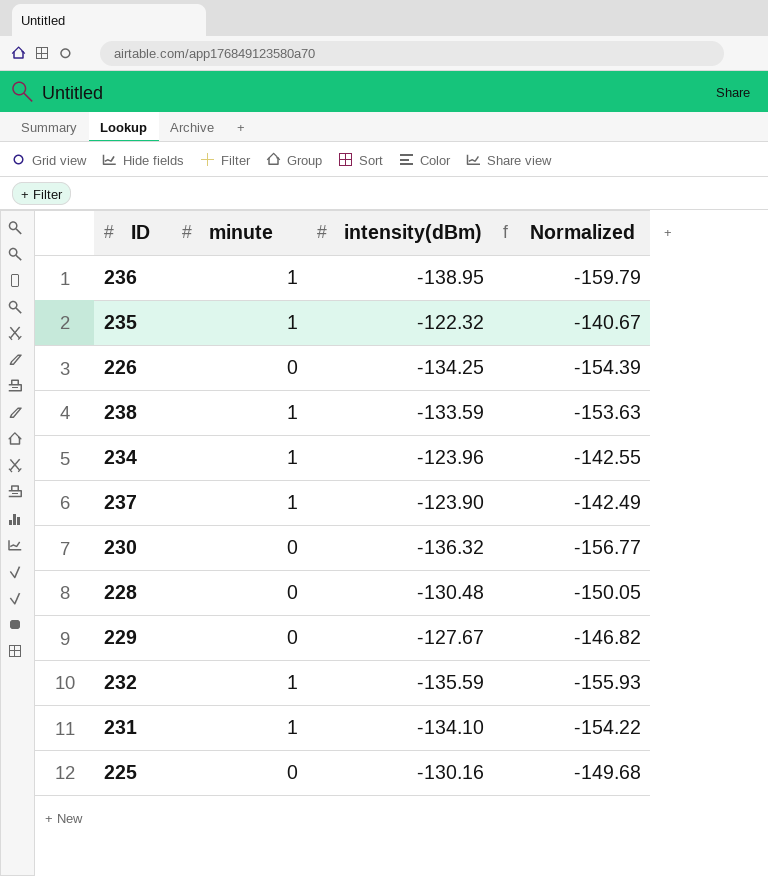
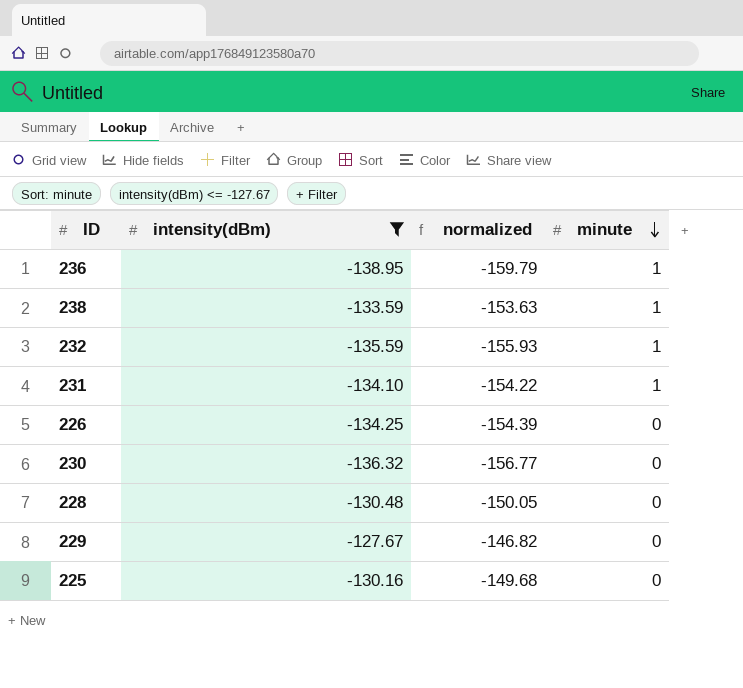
filter: none -> intensity(dBm) <= -127.67
row order: none -> minute descending
column name: Normalized -> normalized
column minute | position: 2 -> 4

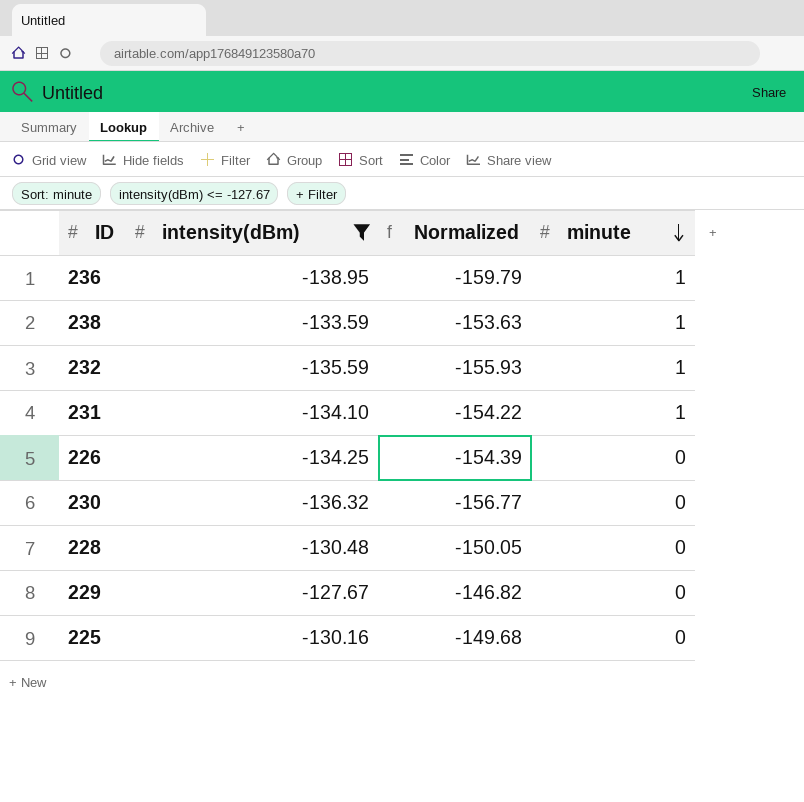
column name: normalized -> Normalized

